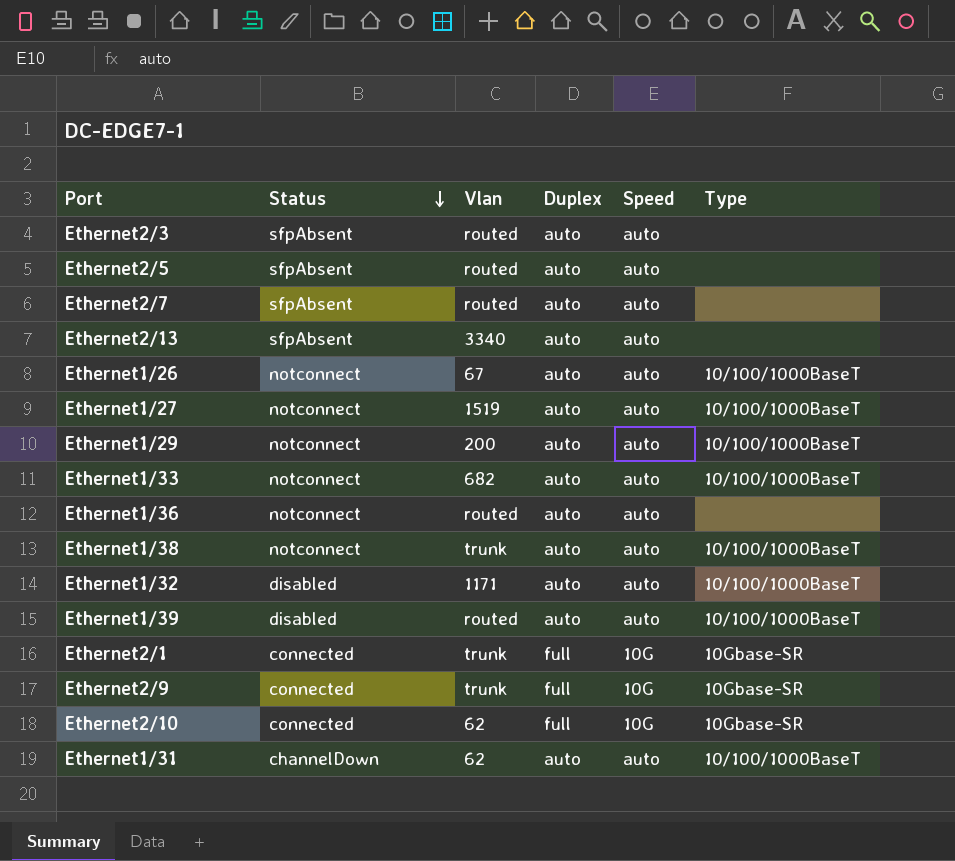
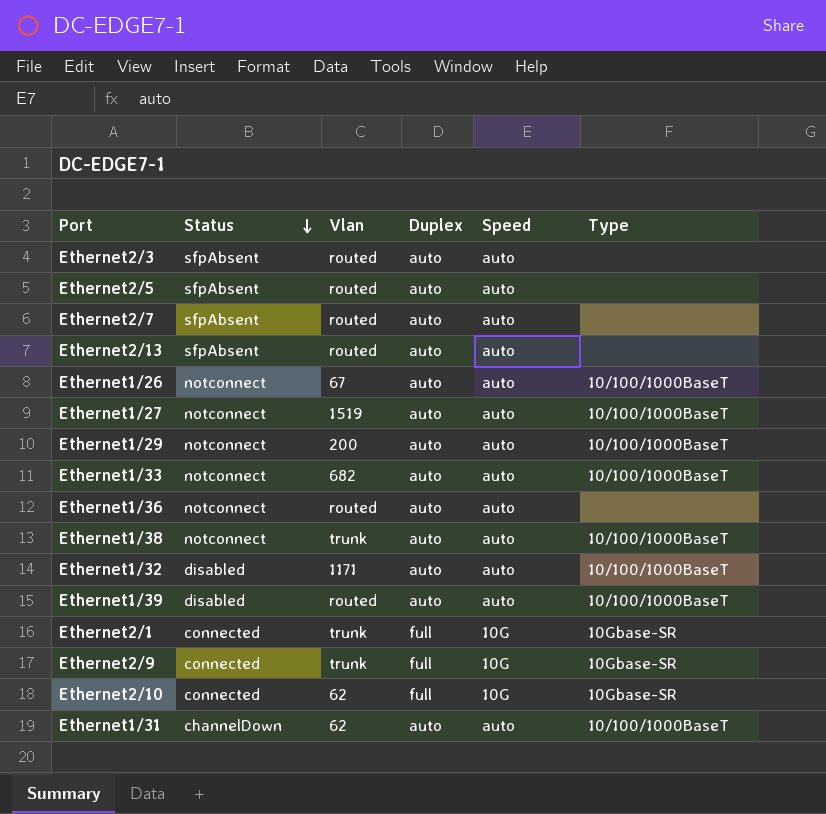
Ethernet2/13 | Vlan: 3340 -> routed

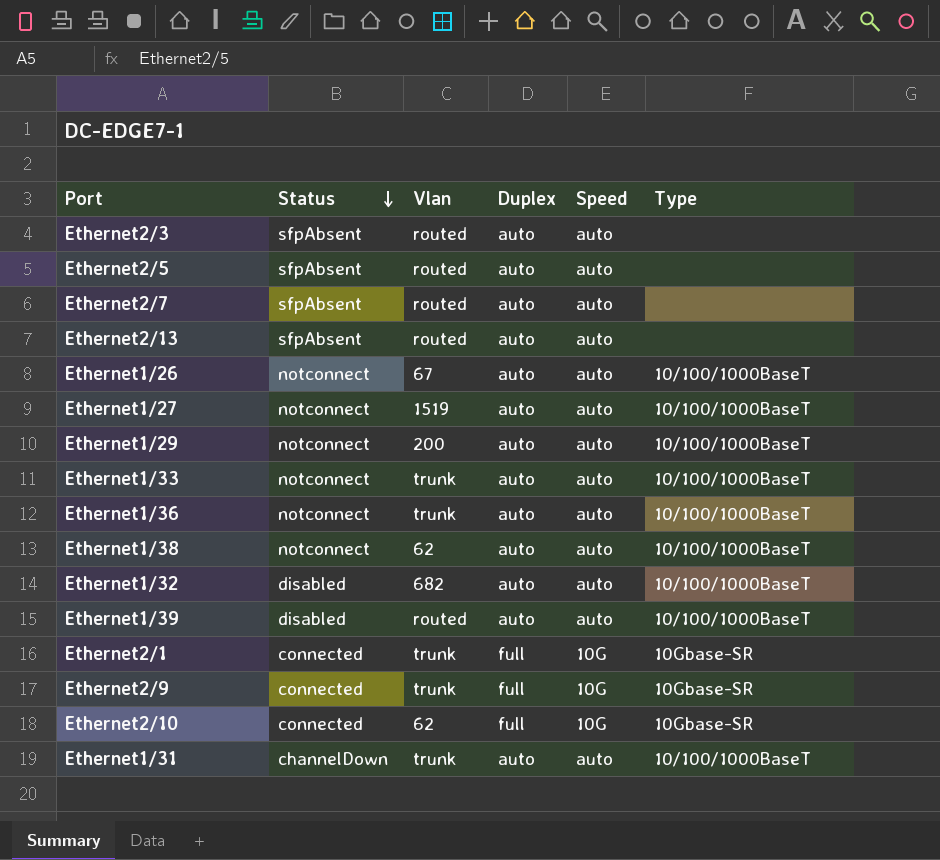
Ethernet1/33 | Vlan: 682 -> trunk
Ethernet1/36 | Vlan: routed -> trunk
Ethernet1/36 | Type: none -> 10/100/1000BaseT
Ethernet1/38 | Vlan: trunk -> 62
Ethernet1/32 | Vlan: 1171 -> 682
Ethernet1/31 | Vlan: 62 -> trunk

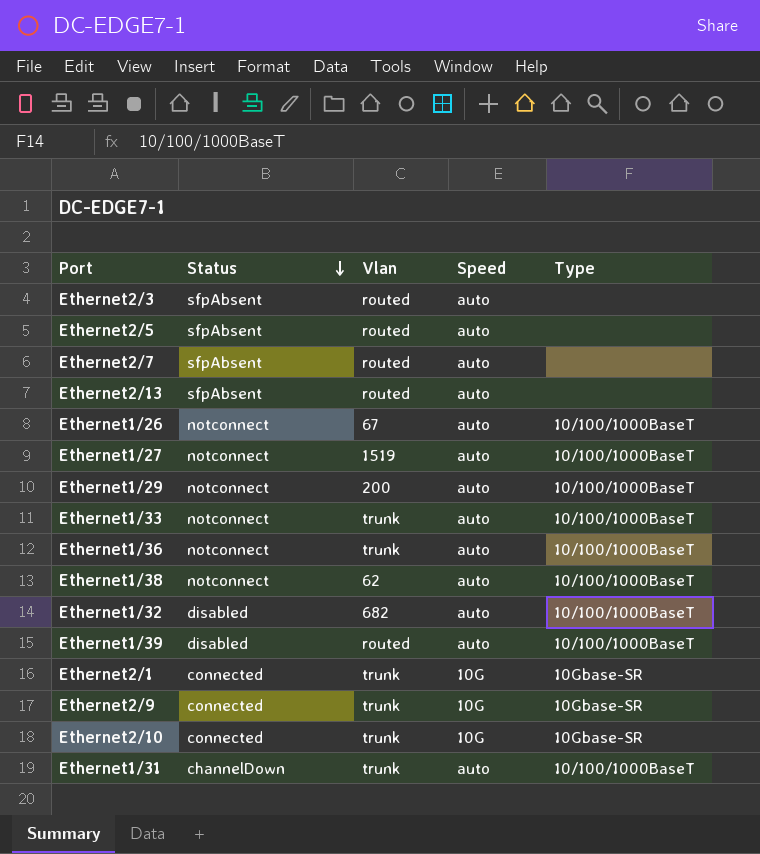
column Duplex | position: 4 -> none
Ethernet2/10 | Vlan: 62 -> trunk

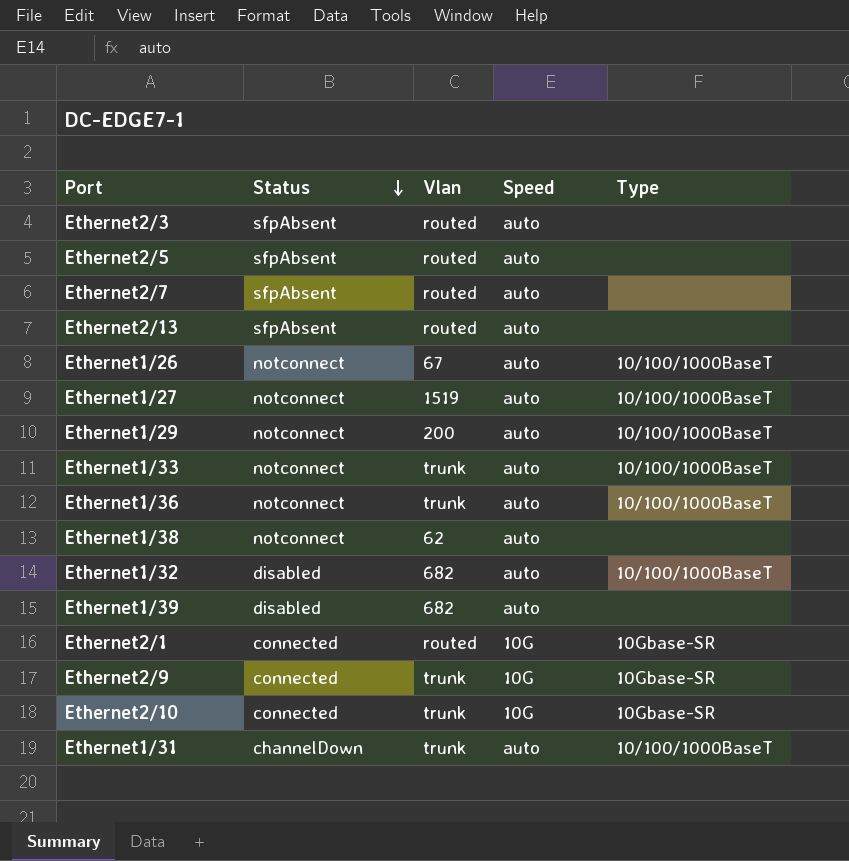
Ethernet1/38 | Type: 10/100/1000BaseT -> none
Ethernet1/39 | Vlan: routed -> 682
Ethernet1/39 | Type: 10/100/1000BaseT -> none
Ethernet2/1 | Vlan: trunk -> routed

